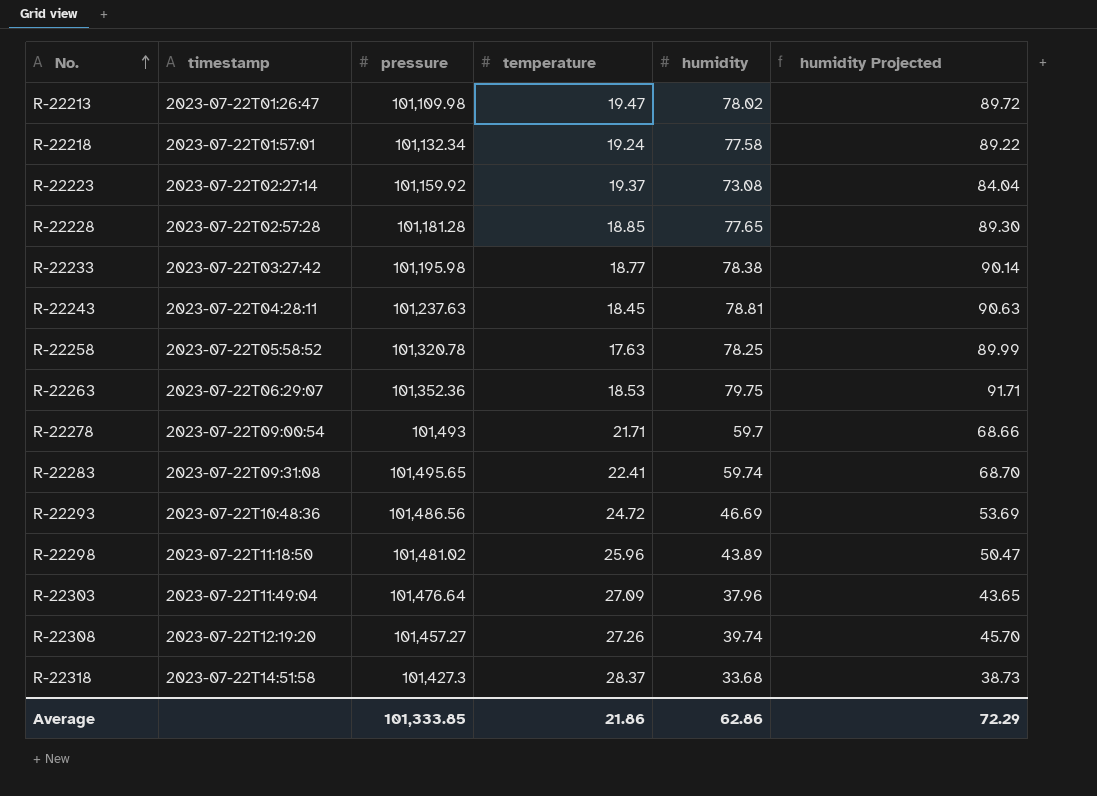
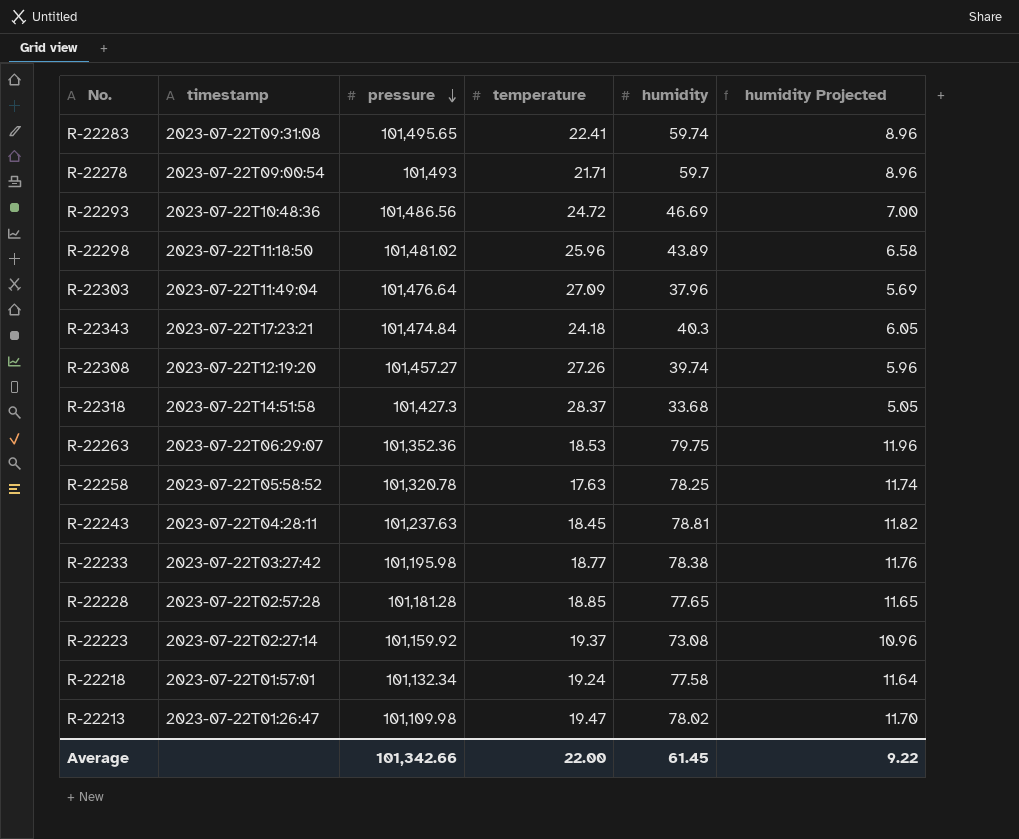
row order: No. ascending -> pressure descending
column humidity Projected | formula: [humidity] * 1.15 -> [humidity] * 0.15
row R-22343: none -> 2023-07-22T17:23:21 | 101,474.84 | 24.18 | 40.3 | 6.05
Average | pressure: 101,333.85 -> 101,342.66
Average | temperature: 21.86 -> 22.00
Average | humidity: 62.86 -> 61.45
Average | humidity Projected: 72.29 -> 9.22

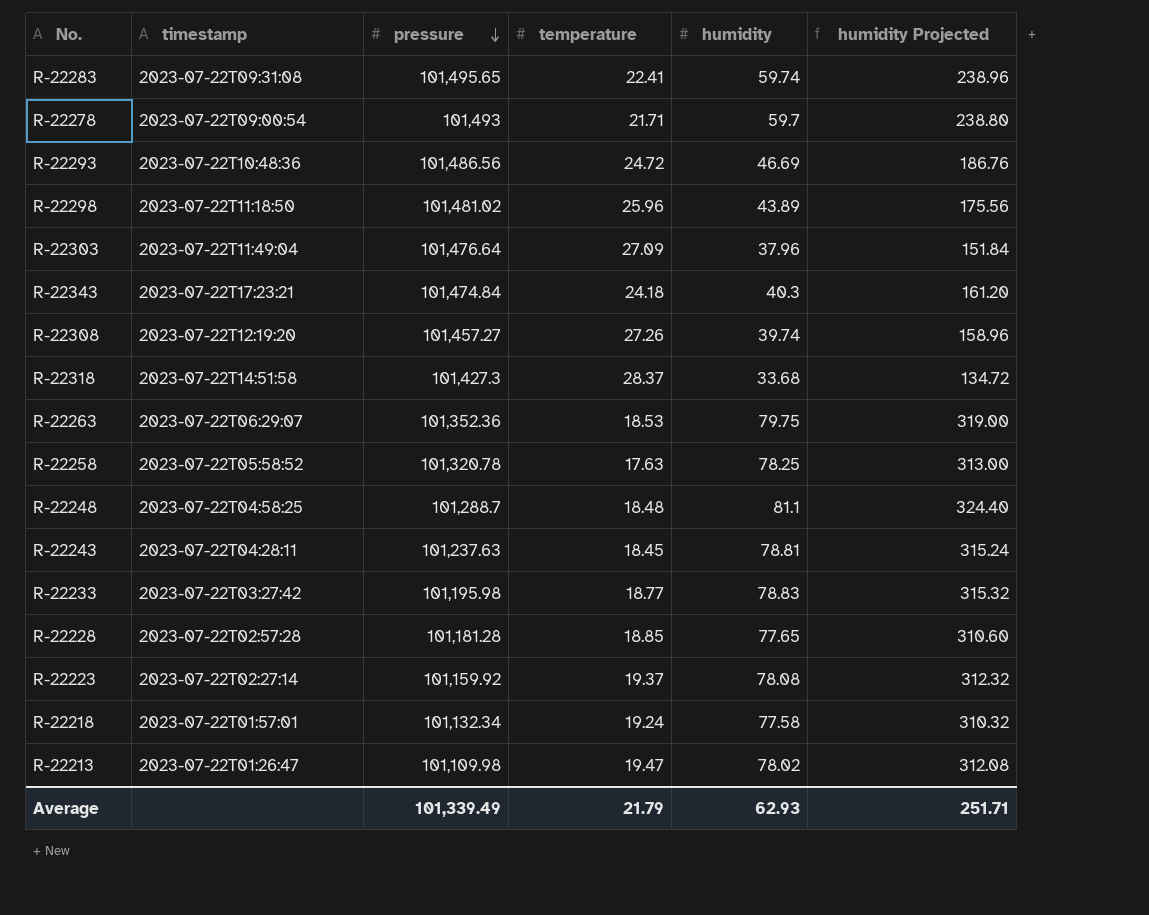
column humidity Projected | formula: [humidity] * 0.15 -> [humidity] * 4
row R-22248: none -> 2023-07-22T04:58:25 | 101,288.7 | 18.48 | 81.1 | 324.40
R-22233 | humidity: 78.38 -> 78.83
R-22223 | humidity: 73.08 -> 78.08
Average | pressure: 101,342.66 -> 101,339.49
Average | temperature: 22.00 -> 21.79
Average | humidity: 61.45 -> 62.93
Average | humidity Projected: 9.22 -> 251.71

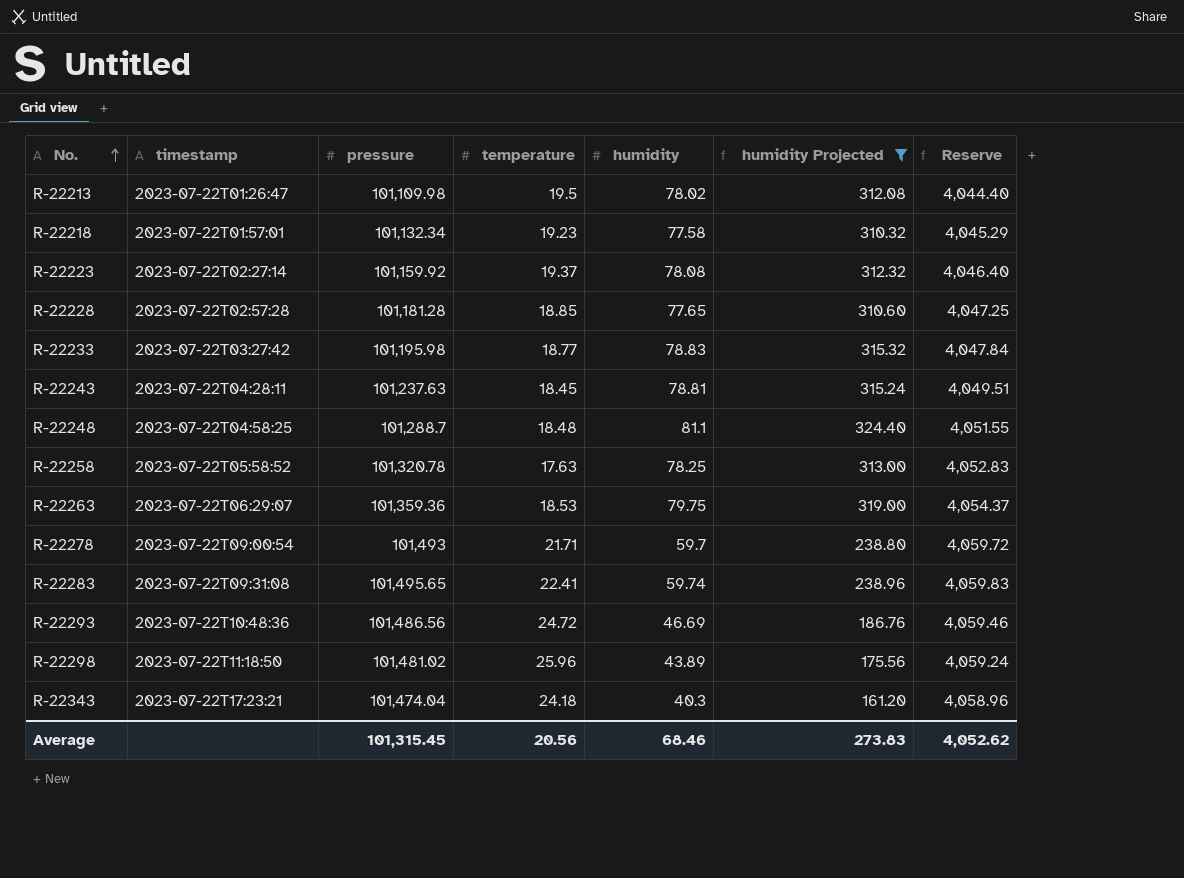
filter: none -> humidity Projected >= 161.20
row order: pressure descending -> No. ascending
column Reserve | formula: none -> [pressure] * 0.04
R-22213 | temperature: 19.47 -> 19.5
R-22218 | temperature: 19.24 -> 19.23
R-22263 | pressure: 101,352.36 -> 101,359.36
R-22343 | pressure: 101,474.84 -> 101,474.04
Average | pressure: 101,339.49 -> 101,315.45
Average | temperature: 21.79 -> 20.56
Average | humidity: 62.93 -> 68.46
Average | humidity Projected: 251.71 -> 273.83

